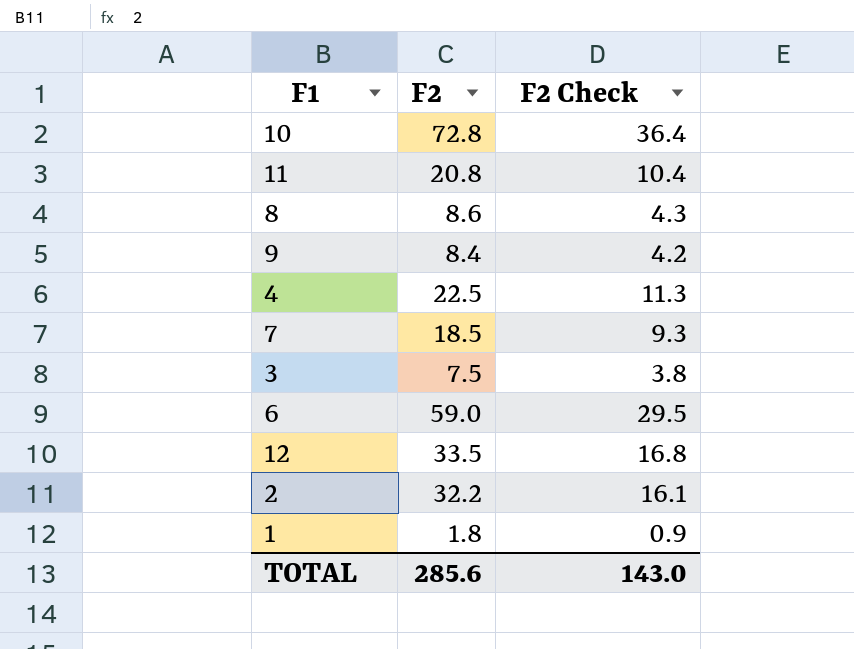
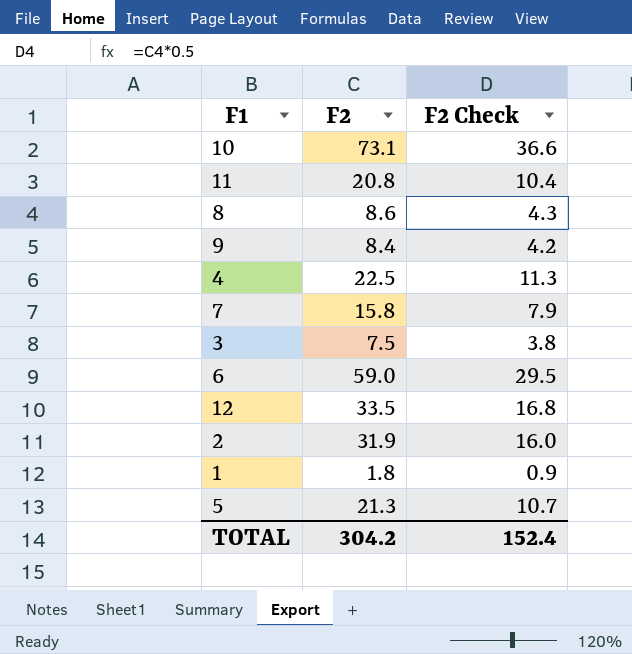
10 | F2: 72.8 -> 73.1
10 | F2 Check: 36.4 -> 36.6
7 | F2: 18.5 -> 15.8
7 | F2 Check: 9.3 -> 7.9
2 | F2: 32.2 -> 31.9
2 | F2 Check: 16.1 -> 16.0
row 5: none -> 21.3 | 10.7
TOTAL | F2: 285.6 -> 304.2
TOTAL | F2 Check: 143.0 -> 152.4

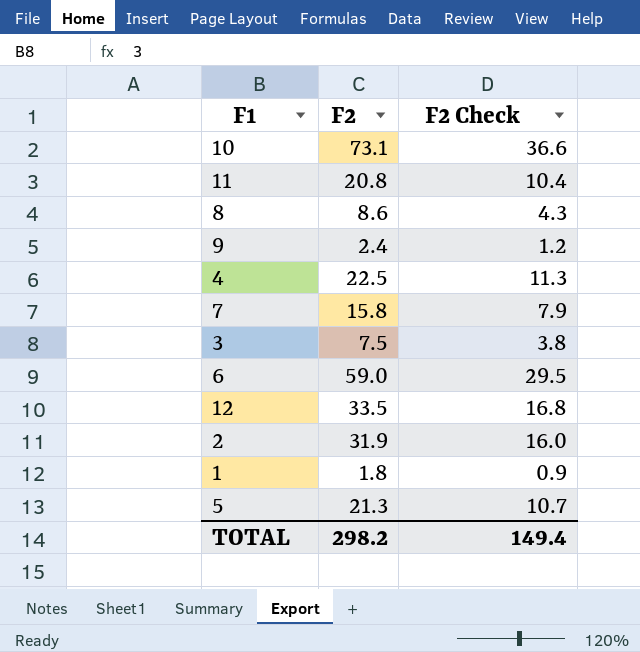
9 | F2: 8.4 -> 2.4
9 | F2 Check: 4.2 -> 1.2
TOTAL | F2: 304.2 -> 298.2
TOTAL | F2 Check: 152.4 -> 149.4

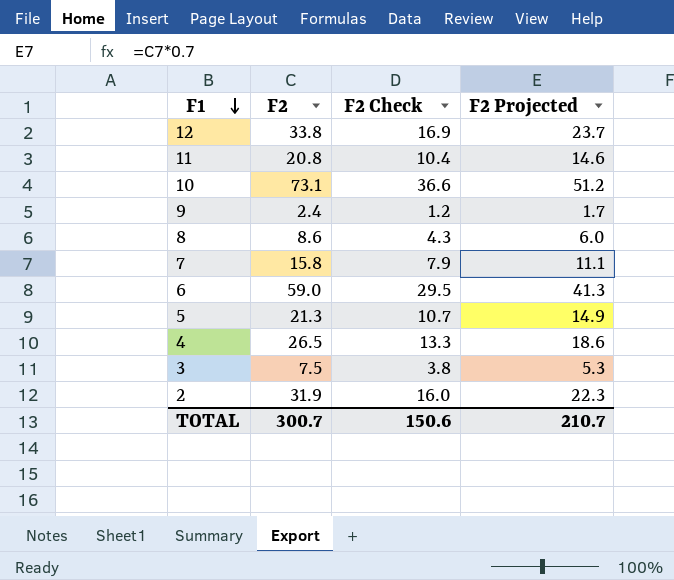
row order: none -> F1 descending
column F2 Projected | formula: none -> [F2] * 0.7
row 1: 1.8 | 0.9 -> none
12 | F2: 33.5 -> 33.8
12 | F2 Check: 16.8 -> 16.9
4 | F2: 22.5 -> 26.5
4 | F2 Check: 11.3 -> 13.3
TOTAL | F2: 298.2 -> 300.7
TOTAL | F2 Check: 149.4 -> 150.6

